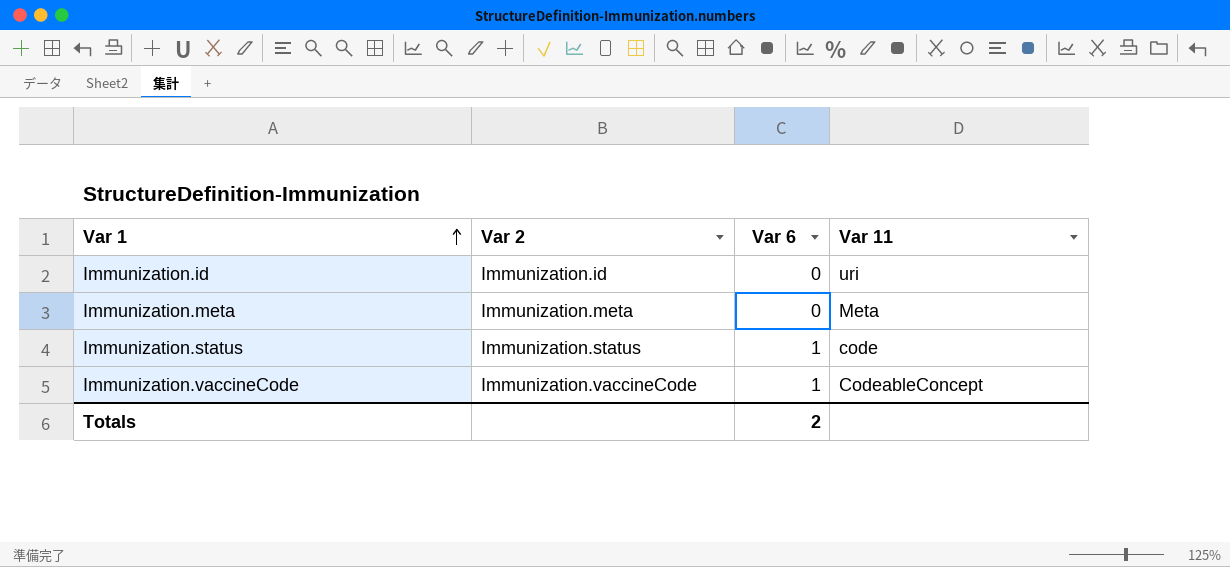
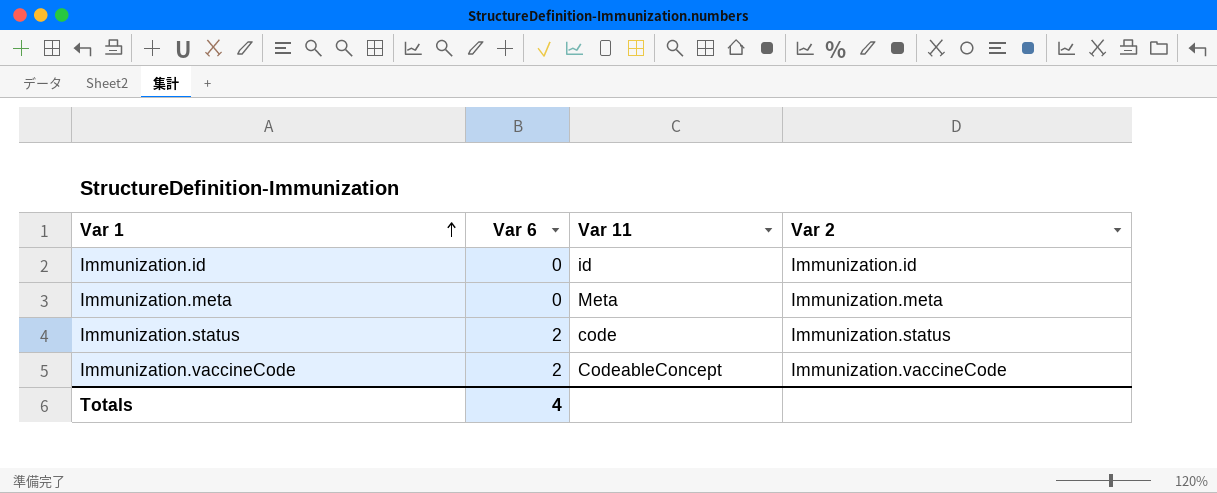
column Var 2 | position: 2 -> 4
Immunization.id | Var 11: uri -> id
Immunization.status | Var 6: 1 -> 2
Immunization.vaccineCode | Var 6: 1 -> 2
Totals | Var 6: 2 -> 4

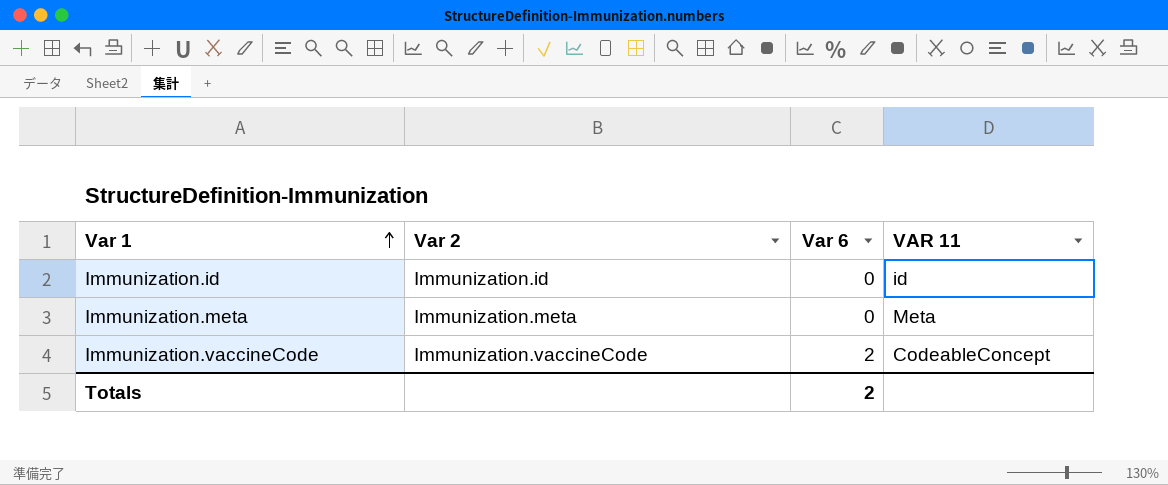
column Var 2 | position: 4 -> 2
column name: Var 11 -> VAR 11
row Immunization.status: 2 | code | Immunization.status -> none
Totals | Var 6: 4 -> 2

